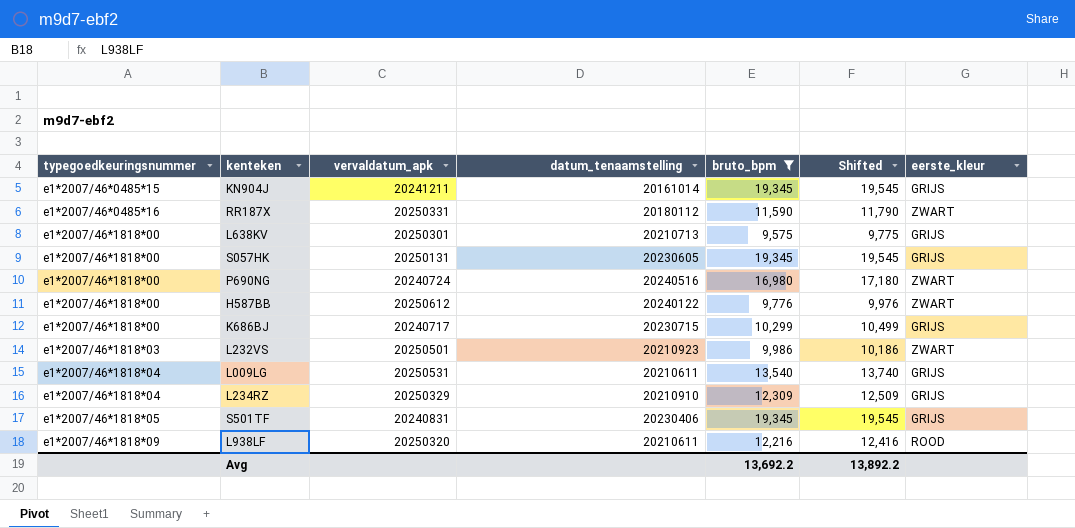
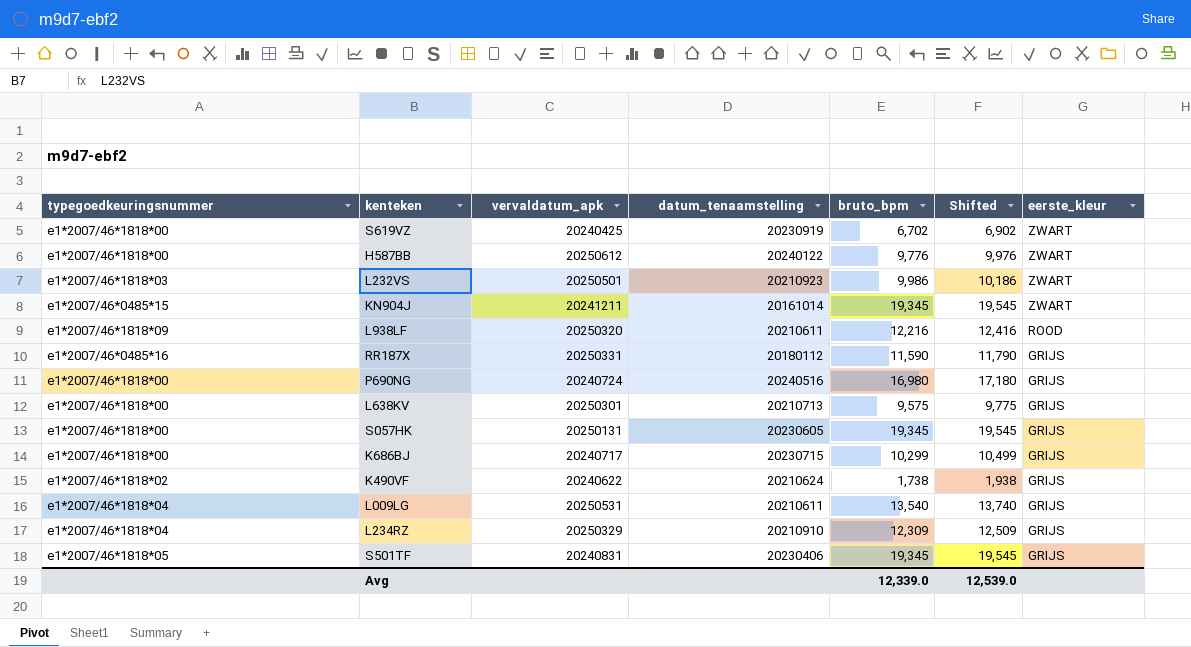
filter: bruto_bpm >= 9,575 -> none
row order: typegoedkeuringsnummer ascending -> eerste_kleur descending
KN904J | eerste_kleur: GRIJS -> ZWART
RR187X | eerste_kleur: ZWART -> GRIJS
P690NG | eerste_kleur: ZWART -> GRIJS
Avg | bruto_bpm: 13,692.2 -> 12,339.0
Avg | Shifted: 13,892.2 -> 12,539.0

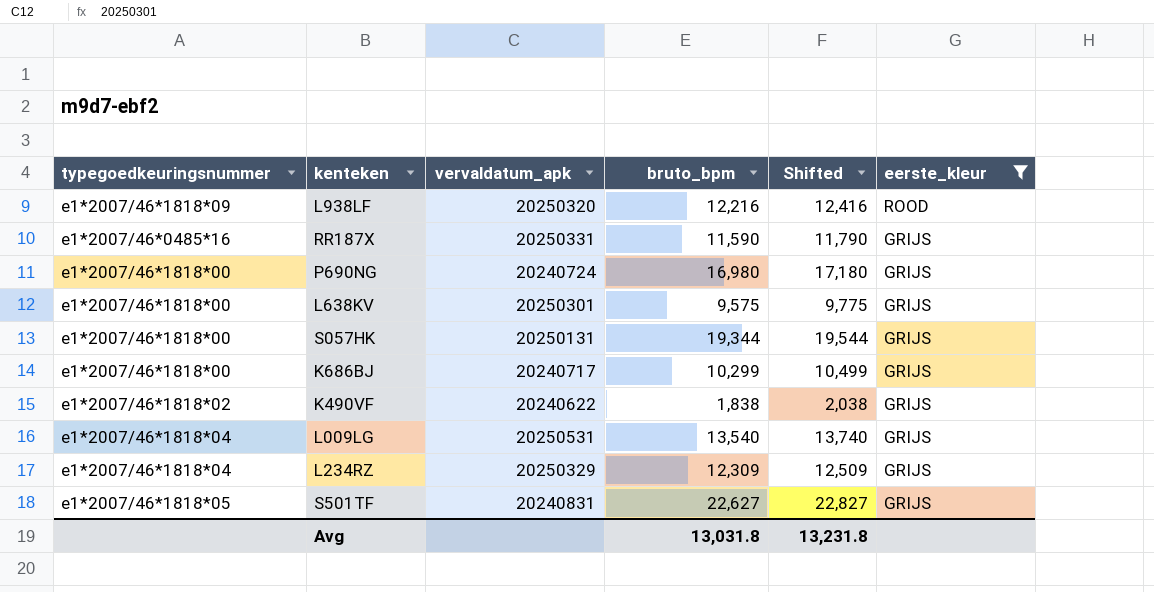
filter: none -> eerste_kleur != ZWART
column datum_tenaamstelling | position: 4 -> none
S057HK | bruto_bpm: 19,345 -> 19,344
S057HK | Shifted: 19,545 -> 19,544
K490VF | bruto_bpm: 1,738 -> 1,838
K490VF | Shifted: 1,938 -> 2,038
S501TF | bruto_bpm: 19,345 -> 22,627
S501TF | Shifted: 19,545 -> 22,827
Avg | bruto_bpm: 12,339.0 -> 13,031.8
Avg | Shifted: 12,539.0 -> 13,231.8

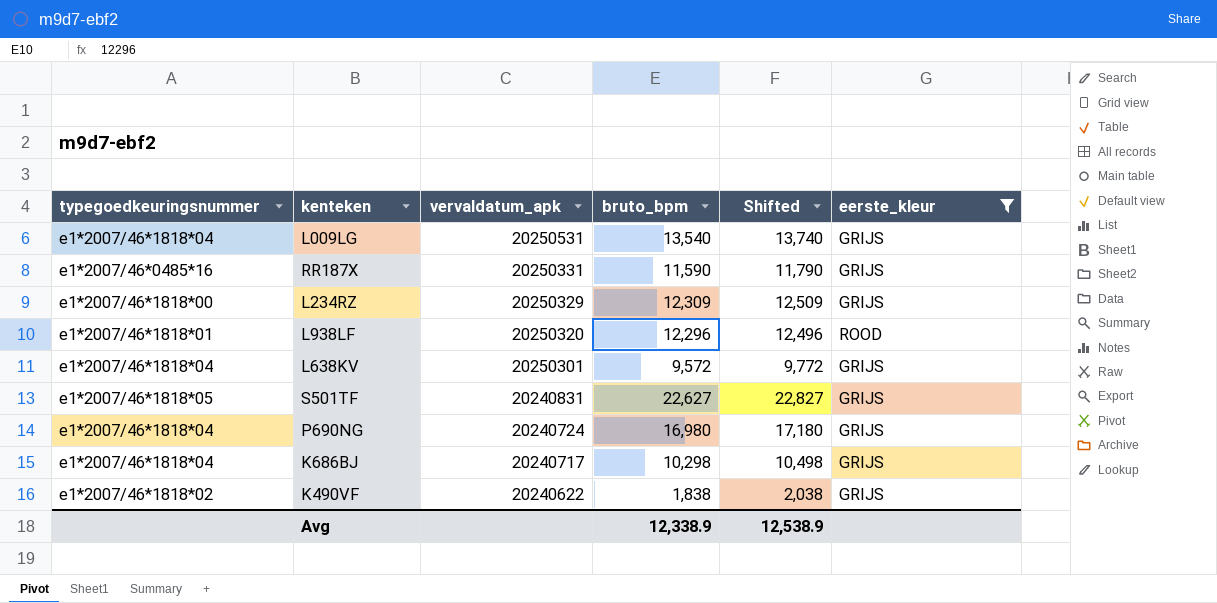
row order: eerste_kleur descending -> vervaldatum_apk descending
row S057HK: e1*2007/46*1818*00 | 20250131 | 19,344 | 19,544 | GRIJS -> none
L234RZ | typegoedkeuringsnummer: e1*2007/46*1818*04 -> e1*2007/46*1818*00
L938LF | typegoedkeuringsnummer: e1*2007/46*1818*09 -> e1*2007/46*1818*01
L938LF | bruto_bpm: 12,216 -> 12,296
L938LF | Shifted: 12,416 -> 12,496
L638KV | typegoedkeuringsnummer: e1*2007/46*1818*00 -> e1*2007/46*1818*04
L638KV | bruto_bpm: 9,575 -> 9,572
L638KV | Shifted: 9,775 -> 9,772
P690NG | typegoedkeuringsnummer: e1*2007/46*1818*00 -> e1*2007/46*1818*04
K686BJ | typegoedkeuringsnummer: e1*2007/46*1818*00 -> e1*2007/46*1818*04
K686BJ | bruto_bpm: 10,299 -> 10,298
K686BJ | Shifted: 10,499 -> 10,498
Avg | bruto_bpm: 13,031.8 -> 12,338.9
Avg | Shifted: 13,231.8 -> 12,538.9

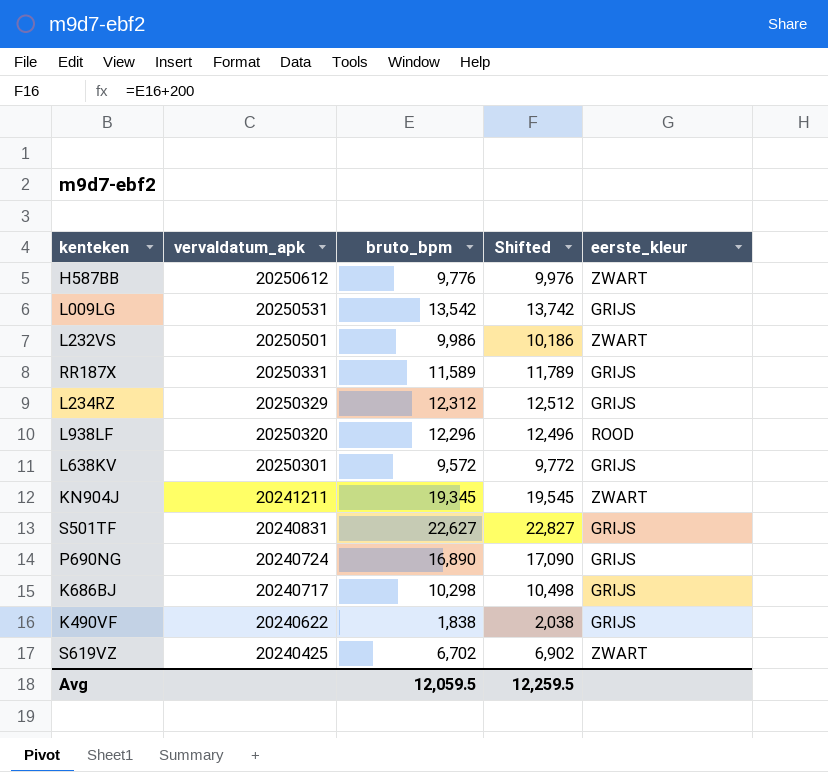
filter: eerste_kleur != ZWART -> none
column typegoedkeuringsnummer | position: 1 -> none
L009LG | bruto_bpm: 13,540 -> 13,542
L009LG | Shifted: 13,740 -> 13,742
RR187X | bruto_bpm: 11,590 -> 11,589
RR187X | Shifted: 11,790 -> 11,789
L234RZ | bruto_bpm: 12,309 -> 12,312
L234RZ | Shifted: 12,509 -> 12,512
P690NG | bruto_bpm: 16,980 -> 16,890
P690NG | Shifted: 17,180 -> 17,090
Avg | bruto_bpm: 12,338.9 -> 12,059.5
Avg | Shifted: 12,538.9 -> 12,259.5

